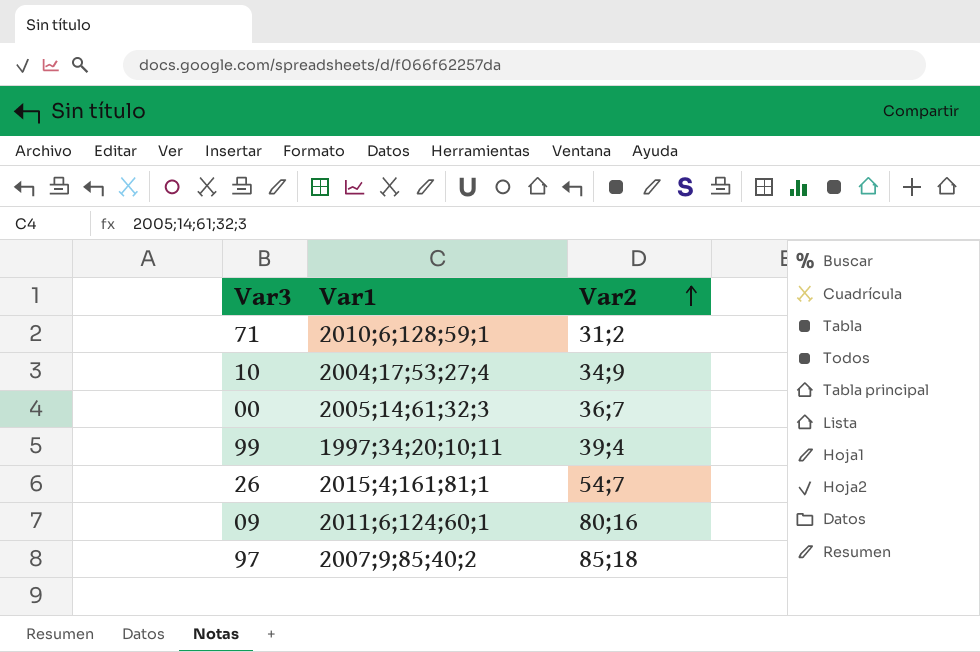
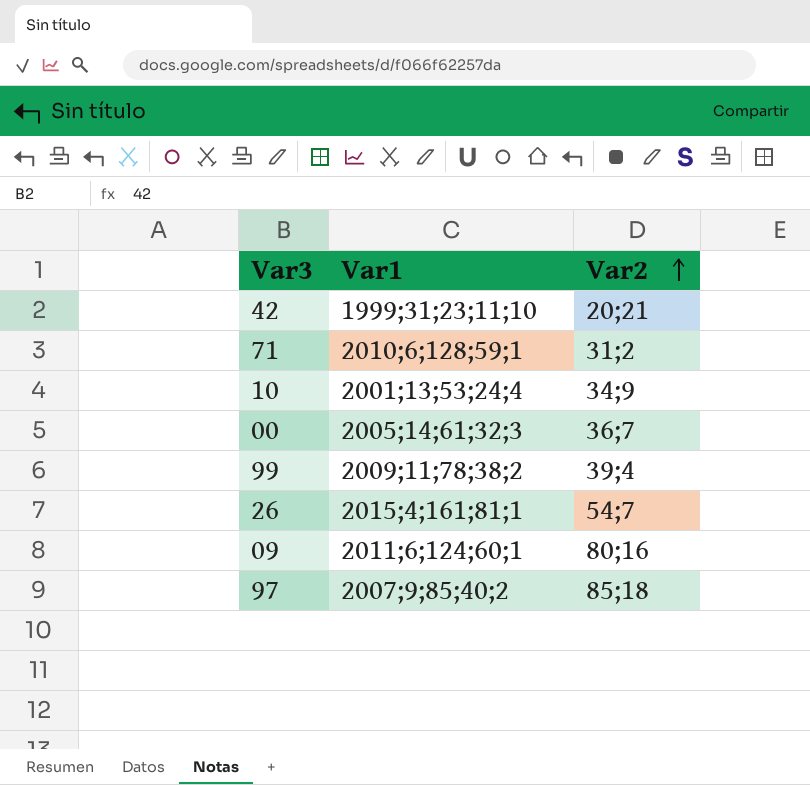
row 42: none -> 1999;31;23;11;10 | 20;21
10 | Var1: 2004;17;53;27;4 -> 2001;13;53;24;4
99 | Var1: 1997;34;20;10;11 -> 2009;11;78;38;2

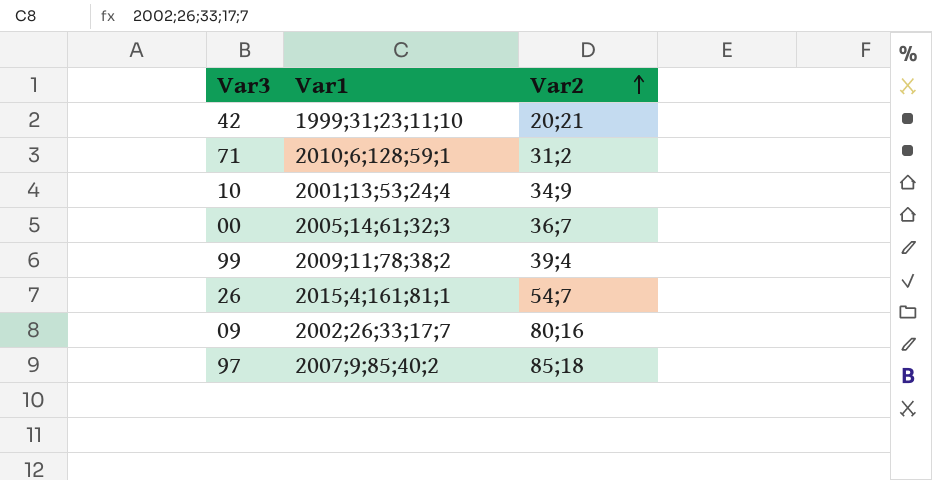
09 | Var1: 2011;6;124;60;1 -> 2002;26;33;17;7

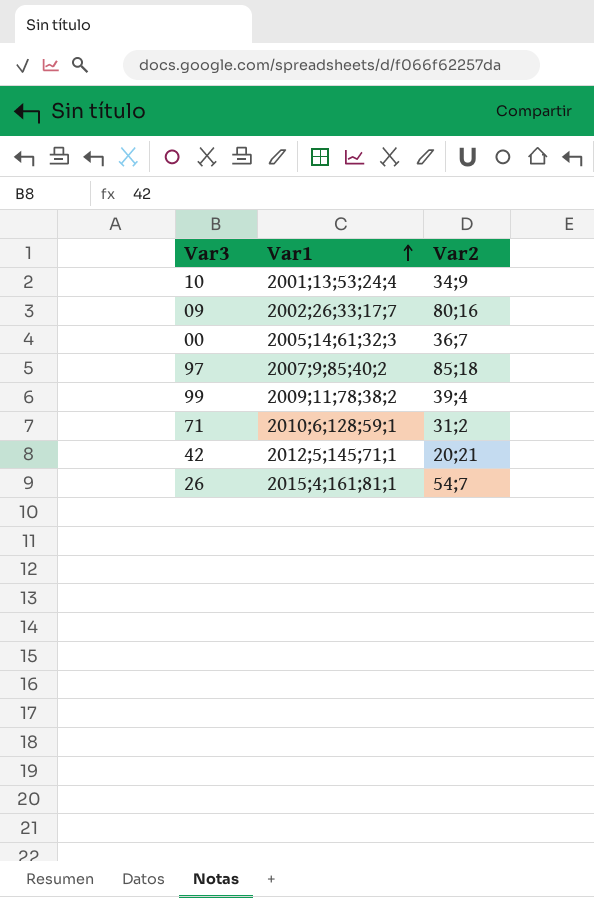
row order: Var2 ascending -> Var1 ascending
42 | Var1: 1999;31;23;11;10 -> 2012;5;145;71;1

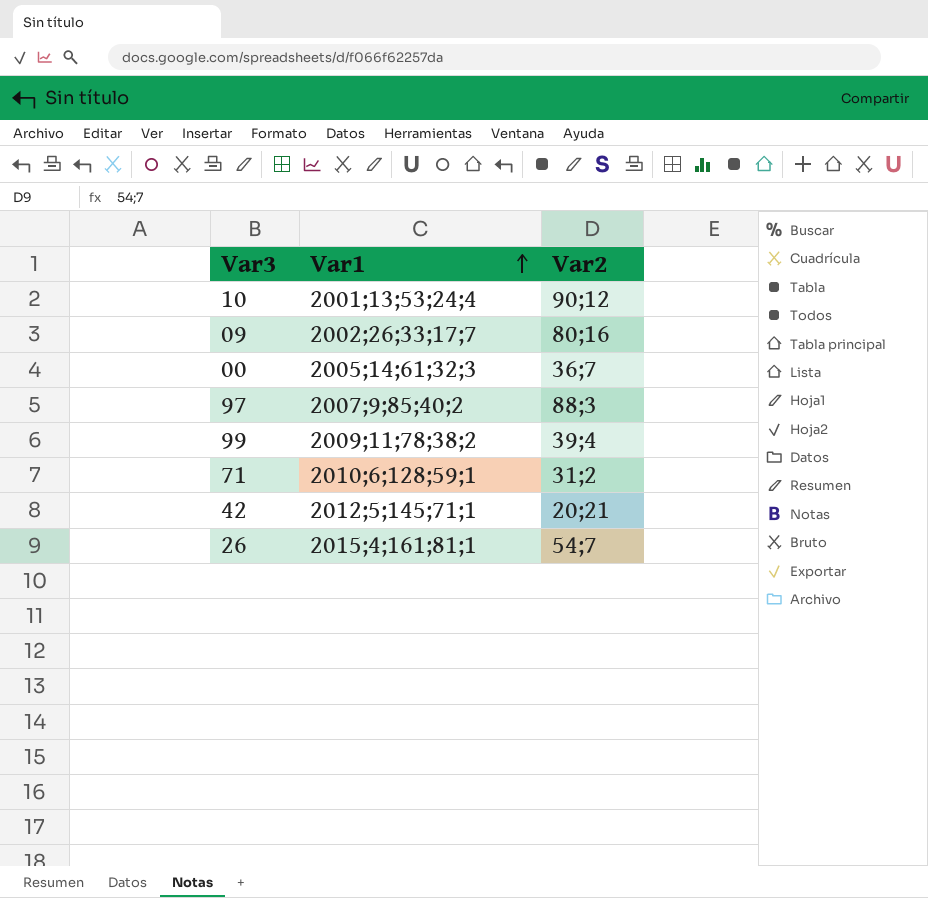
10 | Var2: 34;9 -> 90;12
97 | Var2: 85;18 -> 88;3

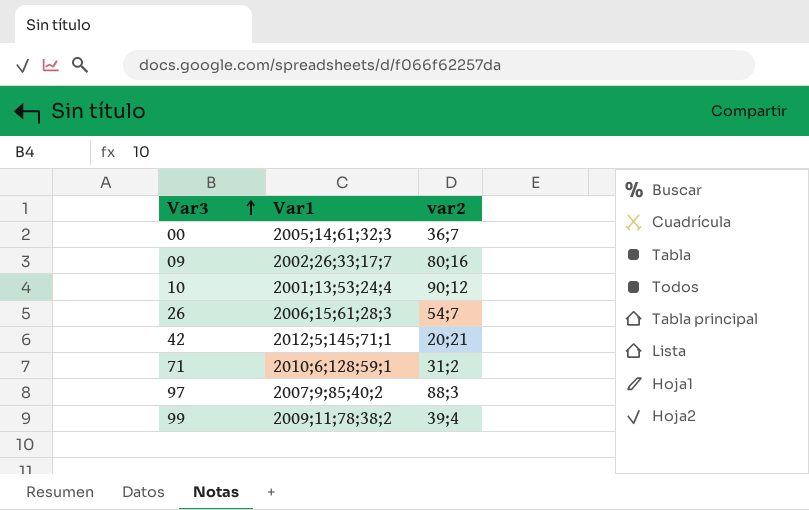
row order: Var1 ascending -> Var3 ascending
column name: Var2 -> var2
26 | Var1: 2015;4;161;81;1 -> 2006;15;61;28;3

